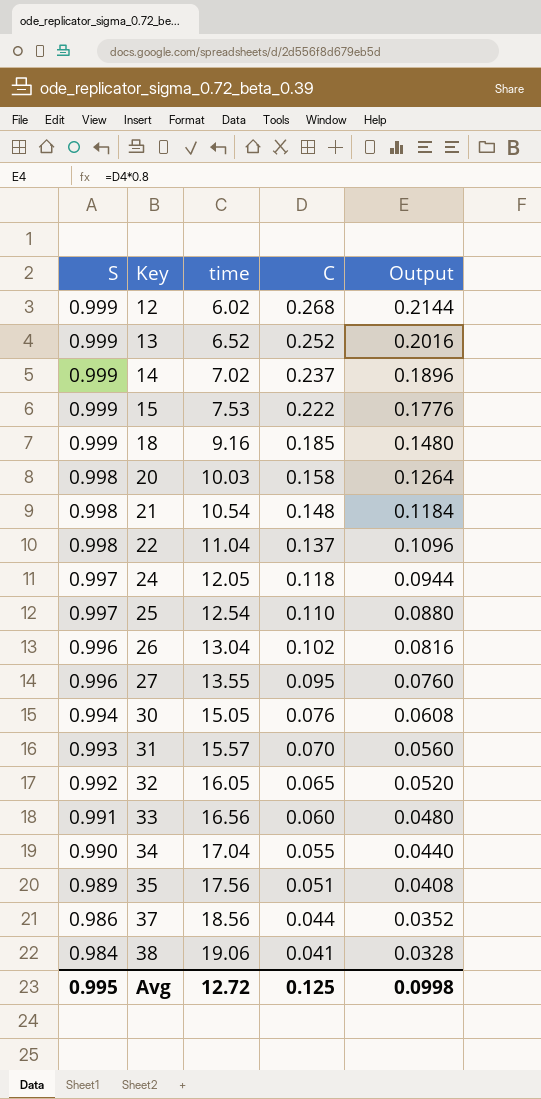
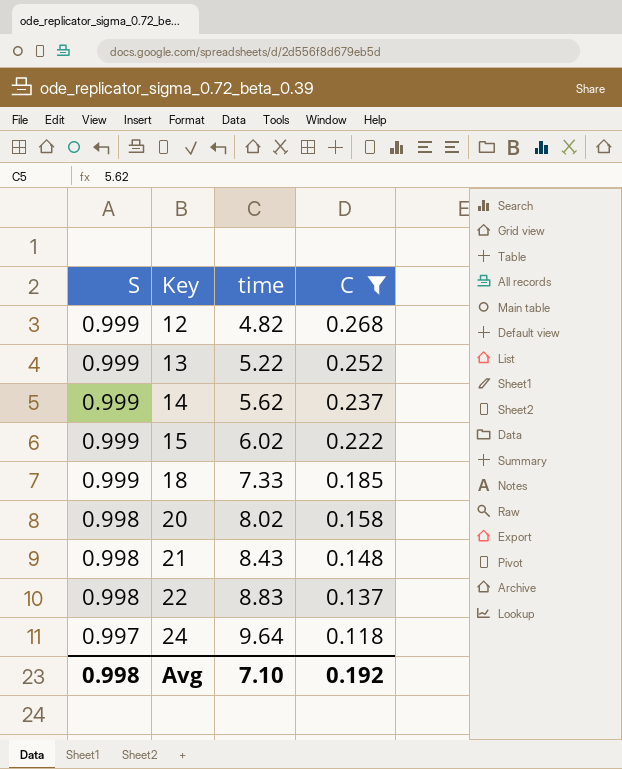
filter: none -> C >= 0.118
column Output | formula: [C] * 0.8 -> none
12 | time: 6.02 -> 4.82
13 | time: 6.52 -> 5.22
14 | time: 7.02 -> 5.62
15 | time: 7.53 -> 6.02
18 | time: 9.16 -> 7.33
20 | time: 10.03 -> 8.02
21 | time: 10.54 -> 8.43
22 | time: 11.04 -> 8.83
24 | time: 12.05 -> 9.64
Avg | S: 0.995 -> 0.998
Avg | time: 12.72 -> 7.10
Avg | C: 0.125 -> 0.192

